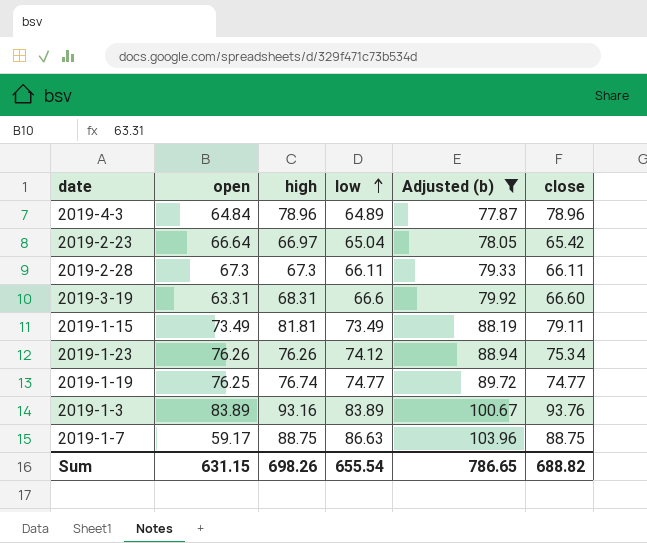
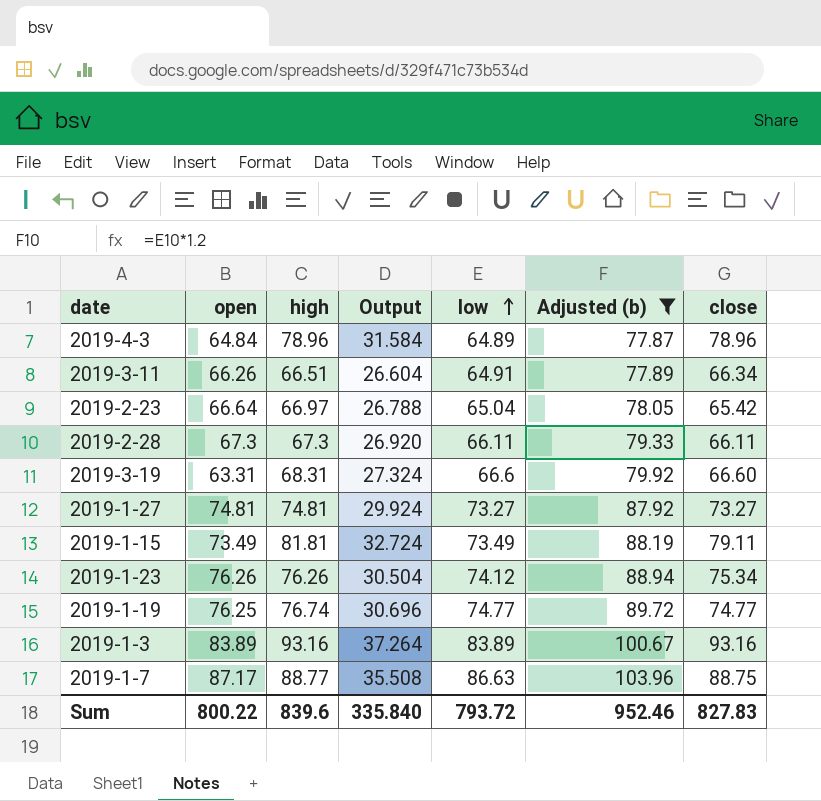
column Output | formula: none -> [high] * 0.4
row 2019-3-11: none -> 66.26 | 66.51 | 26.604 | 64.91 | 77.89 | 66.34
row 2019-1-27: none -> 74.81 | 74.81 | 29.924 | 73.27 | 87.92 | 73.27
2019-1-3 | close: 93.76 -> 93.16
2019-1-7 | open: 59.17 -> 87.17
2019-1-7 | high: 88.75 -> 88.77
Sum | open: 631.15 -> 800.22
Sum | high: 698.26 -> 839.6
Sum | low: 655.54 -> 793.72
Sum | Adjusted (b): 786.65 -> 952.46
Sum | close: 688.82 -> 827.83

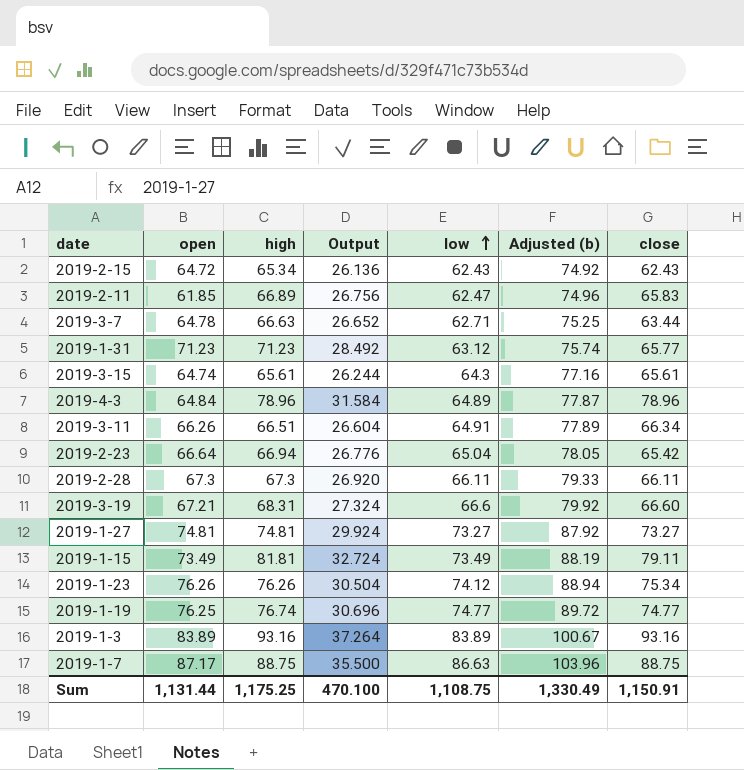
filter: Adjusted (b) >= 77.87 -> none
2019-2-23 | high: 66.97 -> 66.94
2019-2-23 | Output: 26.788 -> 26.776
2019-3-19 | open: 63.31 -> 67.21
2019-1-7 | high: 88.77 -> 88.75
2019-1-7 | Output: 35.508 -> 35.500
Sum | open: 800.22 -> 1,131.44
Sum | high: 839.6 -> 1,175.25
Sum | Output: 335.840 -> 470.100
Sum | low: 793.72 -> 1,108.75
Sum | Adjusted (b): 952.46 -> 1,330.49
Sum | close: 827.83 -> 1,150.91

